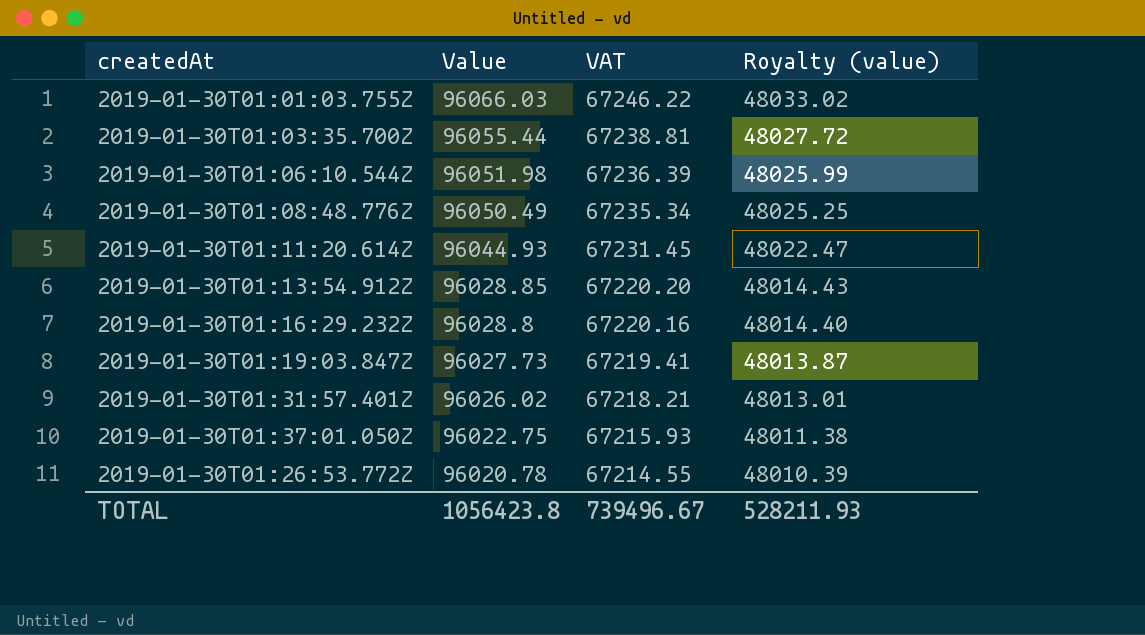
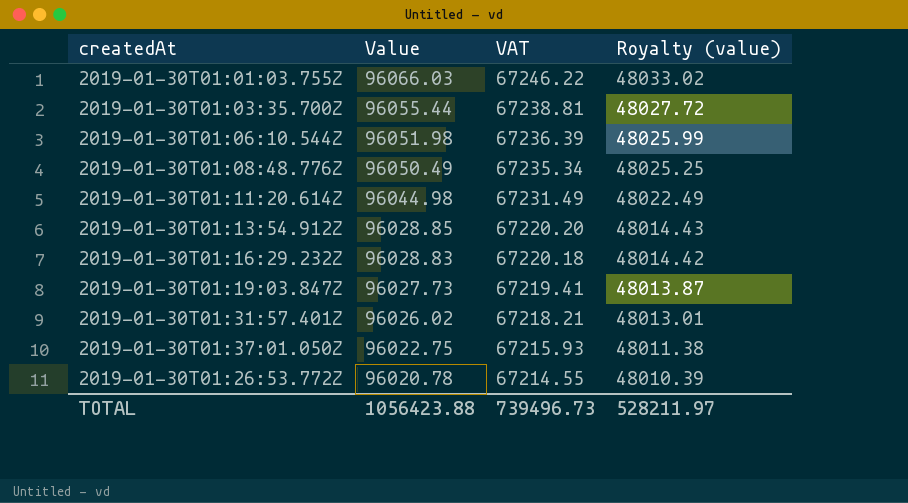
2019-01-30T01:11:20.614Z | Value: 96044.93 -> 96044.98
2019-01-30T01:11:20.614Z | VAT: 67231.45 -> 67231.49
2019-01-30T01:11:20.614Z | Royalty (value): 48022.47 -> 48022.49
2019-01-30T01:16:29.232Z | Value: 96028.8 -> 96028.83
2019-01-30T01:16:29.232Z | VAT: 67220.16 -> 67220.18
2019-01-30T01:16:29.232Z | Royalty (value): 48014.40 -> 48014.42
TOTAL | Value: 1056423.8 -> 1056423.88
TOTAL | VAT: 739496.67 -> 739496.73
TOTAL | Royalty (value): 528211.93 -> 528211.97

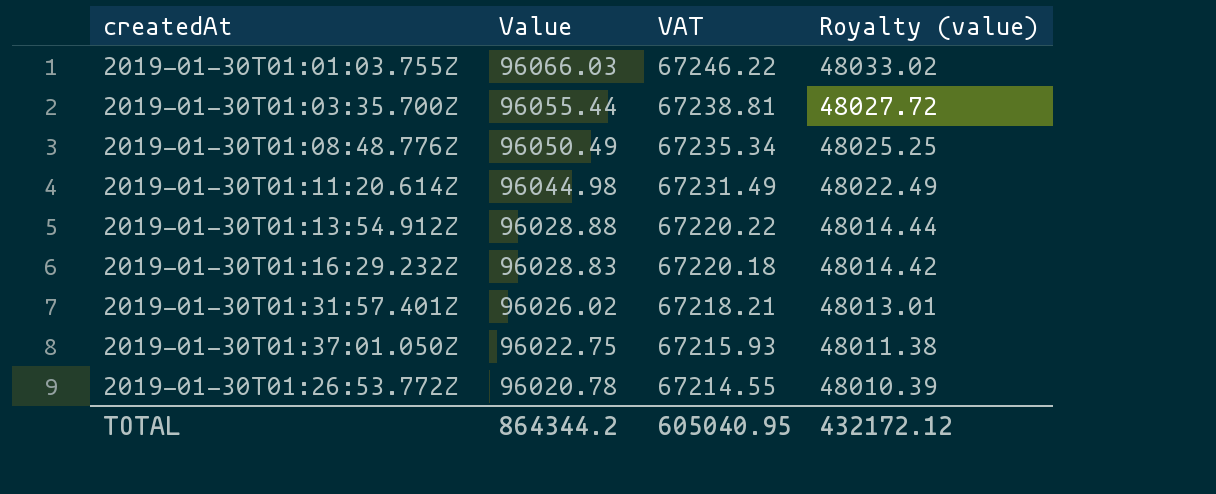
row 2019-01-30T01:06:10.544Z: 96051.98 | 67236.39 | 48025.99 -> none
row 2019-01-30T01:19:03.847Z: 96027.73 | 67219.41 | 48013.87 -> none
2019-01-30T01:13:54.912Z | Value: 96028.85 -> 96028.88
2019-01-30T01:13:54.912Z | VAT: 67220.20 -> 67220.22
2019-01-30T01:13:54.912Z | Royalty (value): 48014.43 -> 48014.44
TOTAL | Value: 1056423.88 -> 864344.2
TOTAL | VAT: 739496.73 -> 605040.95
TOTAL | Royalty (value): 528211.97 -> 432172.12

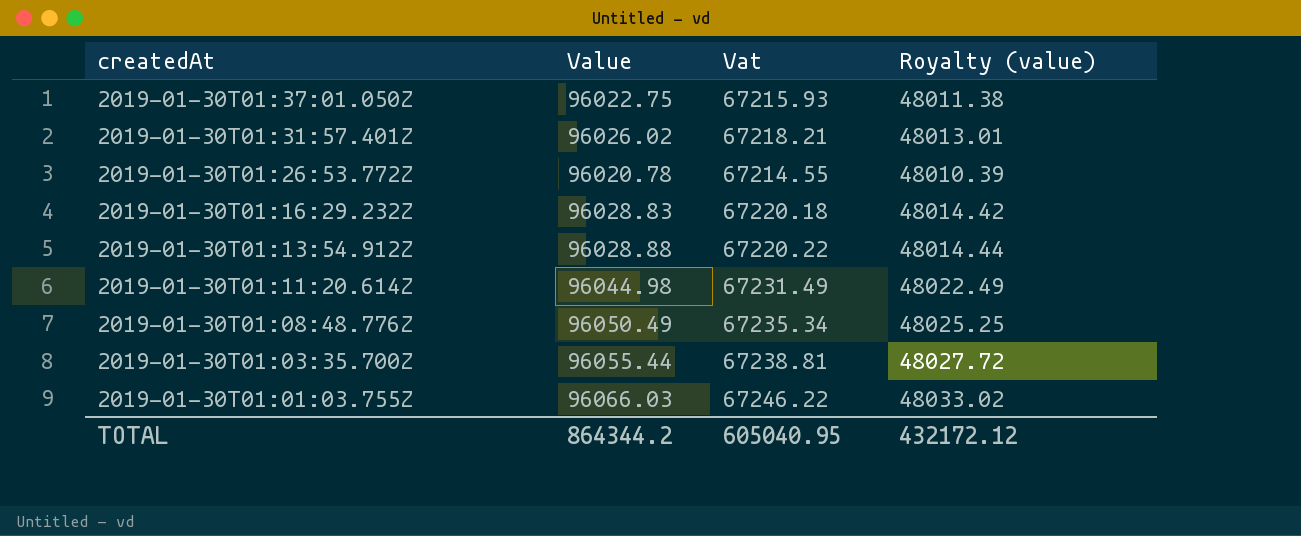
row order: Value descending -> createdAt descending
column name: VAT -> Vat

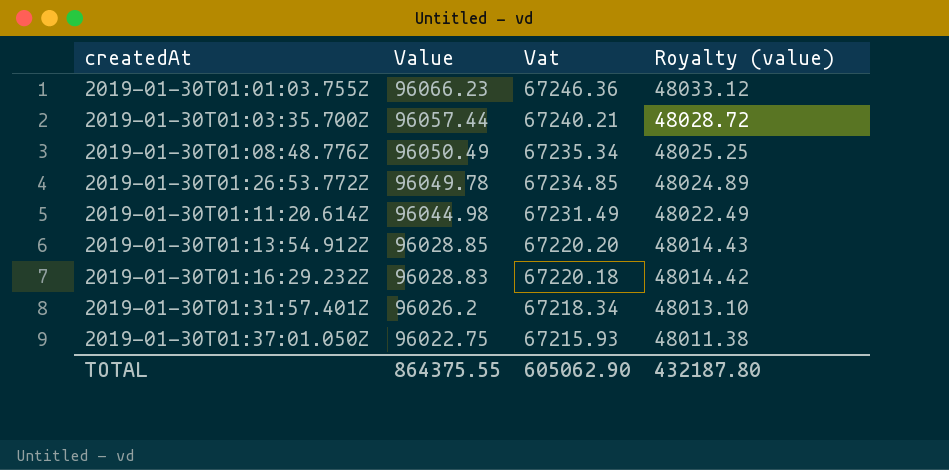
row order: createdAt descending -> Value descending
2019-01-30T01:01:03.755Z | Value: 96066.03 -> 96066.23
2019-01-30T01:01:03.755Z | Vat: 67246.22 -> 67246.36
2019-01-30T01:01:03.755Z | Royalty (value): 48033.02 -> 48033.12
2019-01-30T01:03:35.700Z | Value: 96055.44 -> 96057.44
2019-01-30T01:03:35.700Z | Vat: 67238.81 -> 67240.21
2019-01-30T01:03:35.700Z | Royalty (value): 48027.72 -> 48028.72
2019-01-30T01:26:53.772Z | Value: 96020.78 -> 96049.78
2019-01-30T01:26:53.772Z | Vat: 67214.55 -> 67234.85
2019-01-30T01:26:53.772Z | Royalty (value): 48010.39 -> 48024.89
2019-01-30T01:13:54.912Z | Value: 96028.88 -> 96028.85
2019-01-30T01:13:54.912Z | Vat: 67220.22 -> 67220.20
2019-01-30T01:13:54.912Z | Royalty (value): 48014.44 -> 48014.43
2019-01-30T01:31:57.401Z | Value: 96026.02 -> 96026.2
2019-01-30T01:31:57.401Z | Vat: 67218.21 -> 67218.34
2019-01-30T01:31:57.401Z | Royalty (value): 48013.01 -> 48013.10
TOTAL | Value: 864344.2 -> 864375.55
TOTAL | Vat: 605040.95 -> 605062.90
TOTAL | Royalty (value): 432172.12 -> 432187.80

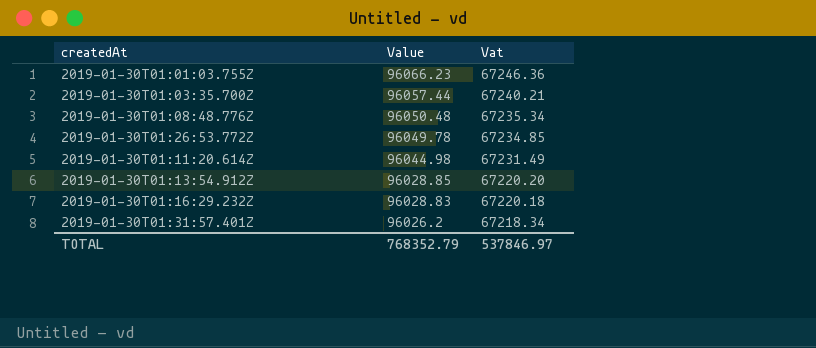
column Royalty (value) | formula: [Value] * 0.5 -> none
row 2019-01-30T01:37:01.050Z: 96022.75 | 67215.93 | 48011.38 -> none
2019-01-30T01:08:48.776Z | Value: 96050.49 -> 96050.48
TOTAL | Value: 864375.55 -> 768352.79
TOTAL | Vat: 605062.90 -> 537846.97

